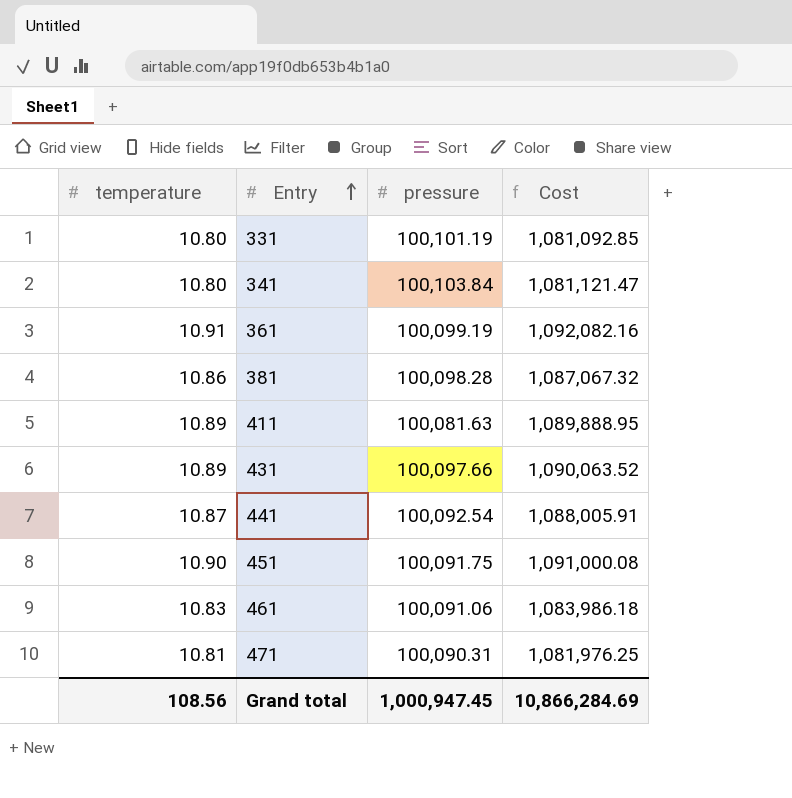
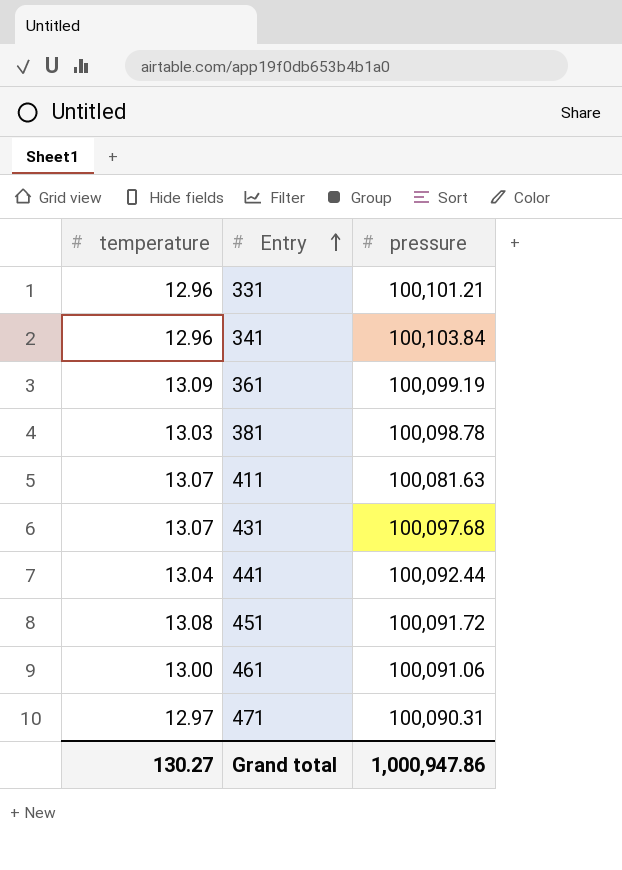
column Cost | formula: [temperature] * [pressure] -> none
331 | temperature: 10.80 -> 12.96
331 | pressure: 100,101.19 -> 100,101.21
341 | temperature: 10.80 -> 12.96
361 | temperature: 10.91 -> 13.09
381 | temperature: 10.86 -> 13.03
381 | pressure: 100,098.28 -> 100,098.78
411 | temperature: 10.89 -> 13.07
431 | temperature: 10.89 -> 13.07
431 | pressure: 100,097.66 -> 100,097.68
441 | temperature: 10.87 -> 13.04
441 | pressure: 100,092.54 -> 100,092.44
451 | temperature: 10.90 -> 13.08
451 | pressure: 100,091.75 -> 100,091.72
461 | temperature: 10.83 -> 13.00
471 | temperature: 10.81 -> 12.97
Grand total | temperature: 108.56 -> 130.27
Grand total | pressure: 1,000,947.45 -> 1,000,947.86

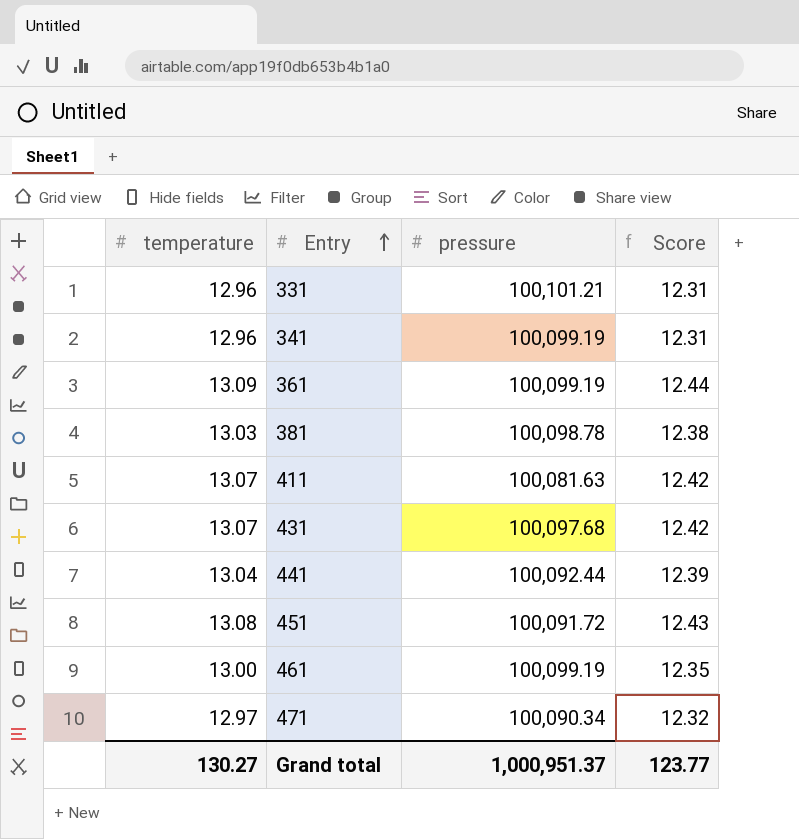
column Score | formula: none -> [temperature] * 0.95
341 | pressure: 100,103.84 -> 100,099.19
461 | pressure: 100,091.06 -> 100,099.19
471 | pressure: 100,090.31 -> 100,090.34
Grand total | pressure: 1,000,947.86 -> 1,000,951.37

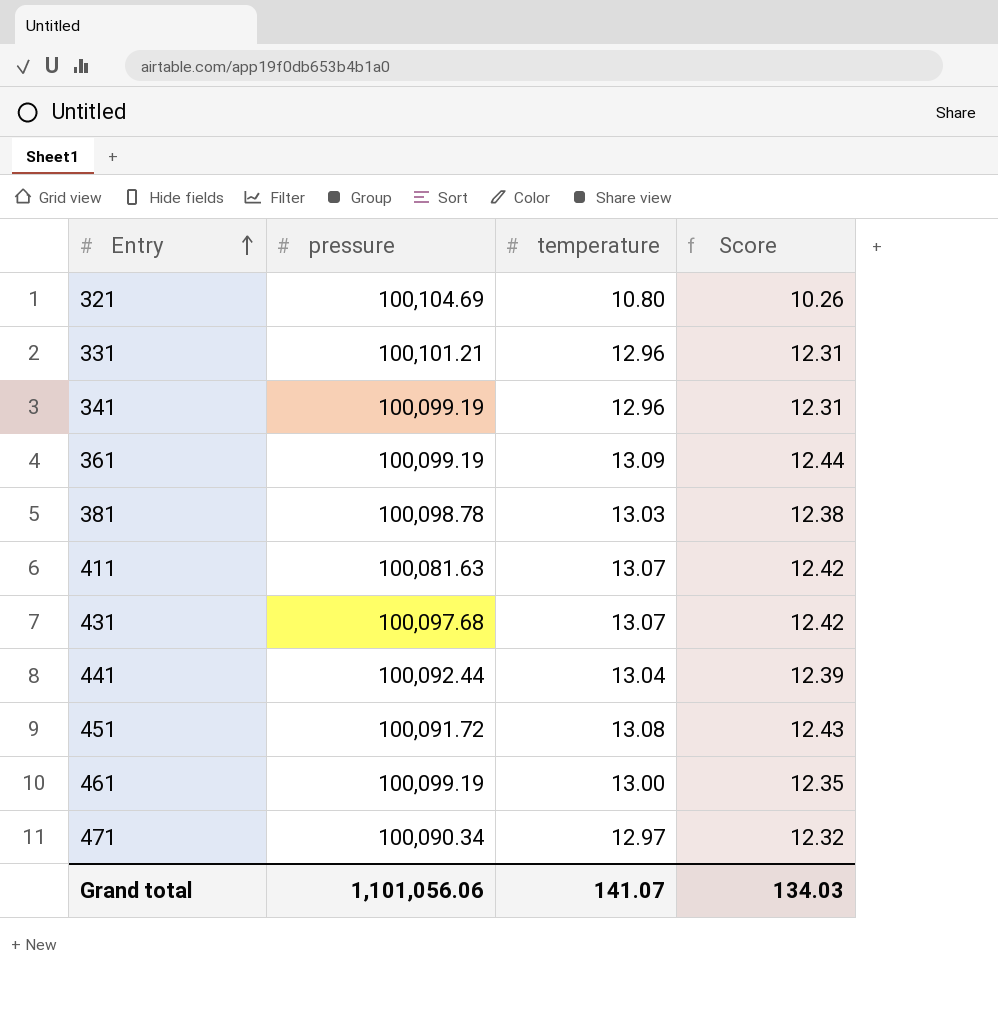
column temperature | position: 1 -> 3
row 321: none -> 100,104.69 | 10.80 | 10.26
Grand total | pressure: 1,000,951.37 -> 1,101,056.06
Grand total | temperature: 130.27 -> 141.07
Grand total | Score: 123.77 -> 134.03

